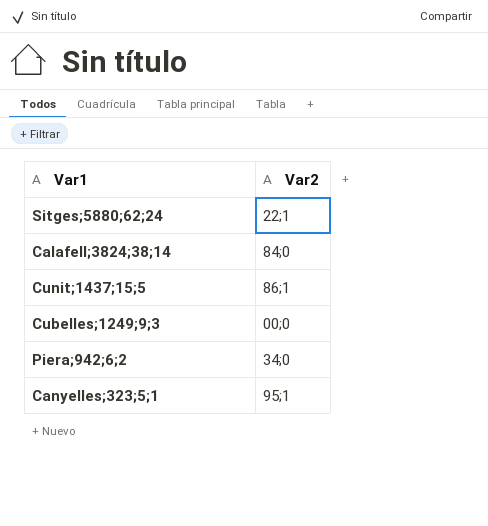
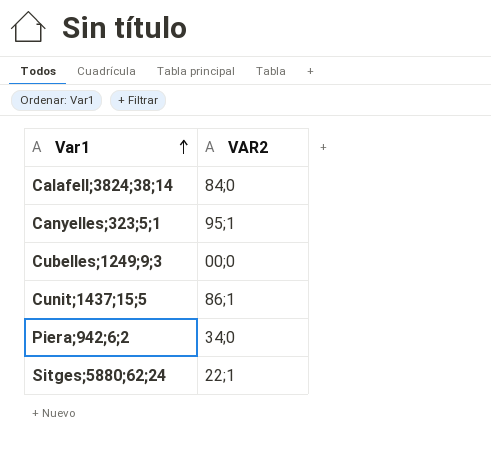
row order: none -> Var1 ascending
column name: Var2 -> VAR2

